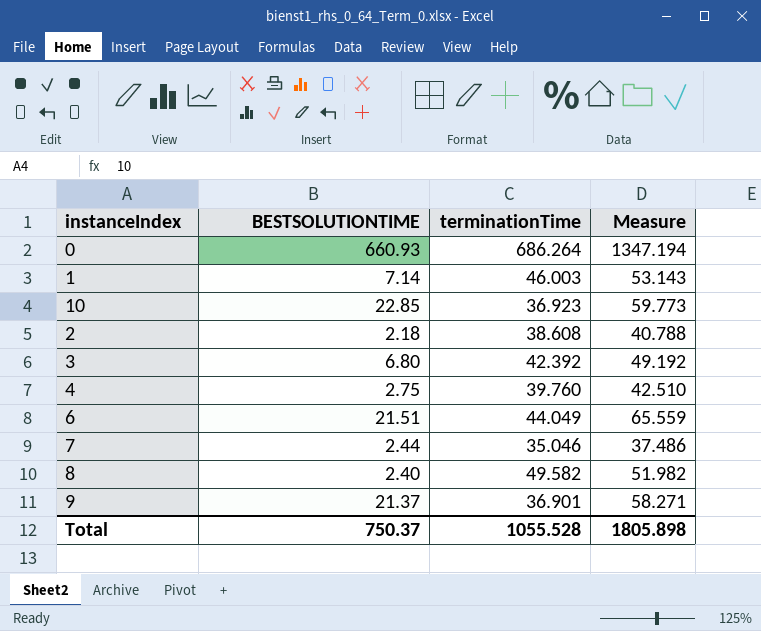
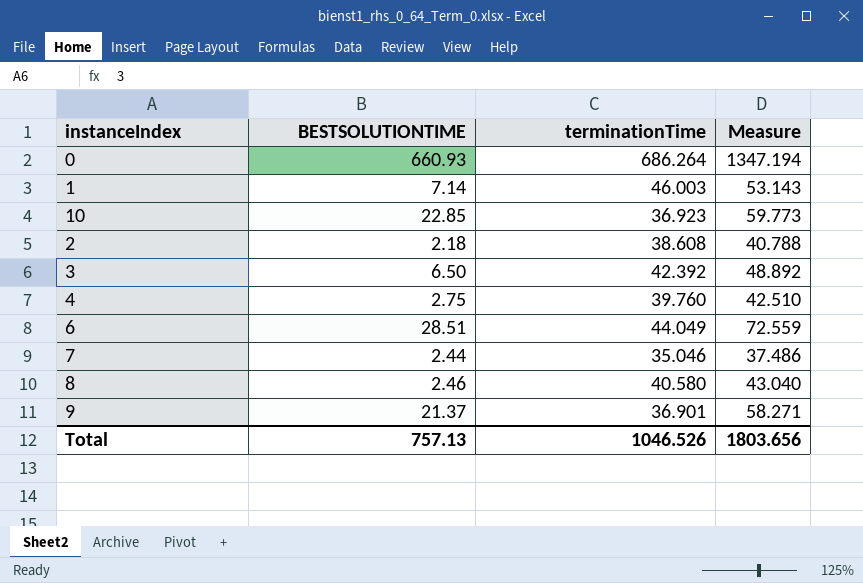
3 | BESTSOLUTIONTIME: 6.80 -> 6.50
3 | Measure: 49.192 -> 48.892
6 | BESTSOLUTIONTIME: 21.51 -> 28.51
6 | Measure: 65.559 -> 72.559
8 | BESTSOLUTIONTIME: 2.40 -> 2.46
8 | terminationTime: 49.582 -> 40.580
8 | Measure: 51.982 -> 43.040
Total | BESTSOLUTIONTIME: 750.37 -> 757.13
Total | terminationTime: 1055.528 -> 1046.526
Total | Measure: 1805.898 -> 1803.656

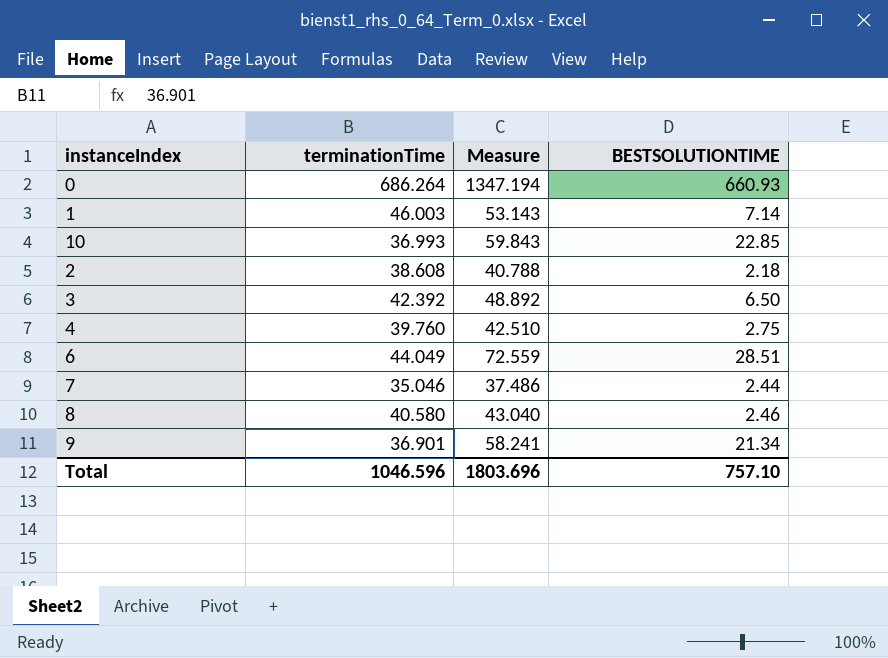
column BESTSOLUTIONTIME | position: 2 -> 4
10 | terminationTime: 36.923 -> 36.993
10 | Measure: 59.773 -> 59.843
9 | Measure: 58.271 -> 58.241
9 | BESTSOLUTIONTIME: 21.37 -> 21.34
Total | terminationTime: 1046.526 -> 1046.596
Total | Measure: 1803.656 -> 1803.696
Total | BESTSOLUTIONTIME: 757.13 -> 757.10

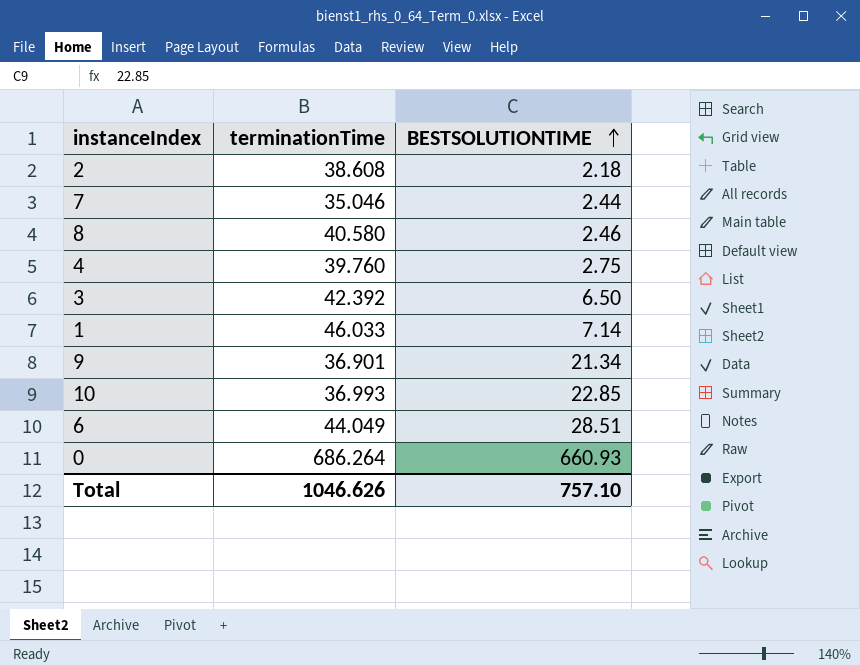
row order: none -> BESTSOLUTIONTIME ascending
column Measure | formula: [terminationTime] + [BESTSOLUTIONTIME] -> none
1 | terminationTime: 46.003 -> 46.033
Total | terminationTime: 1046.596 -> 1046.626

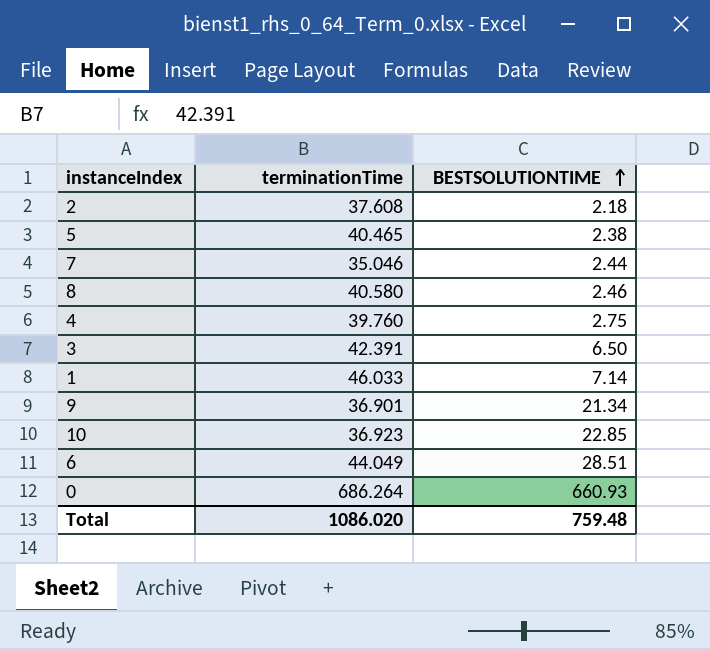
2 | terminationTime: 38.608 -> 37.608
row 5: none -> 40.465 | 2.38
3 | terminationTime: 42.392 -> 42.391
10 | terminationTime: 36.993 -> 36.923
Total | terminationTime: 1046.626 -> 1086.020
Total | BESTSOLUTIONTIME: 757.10 -> 759.48

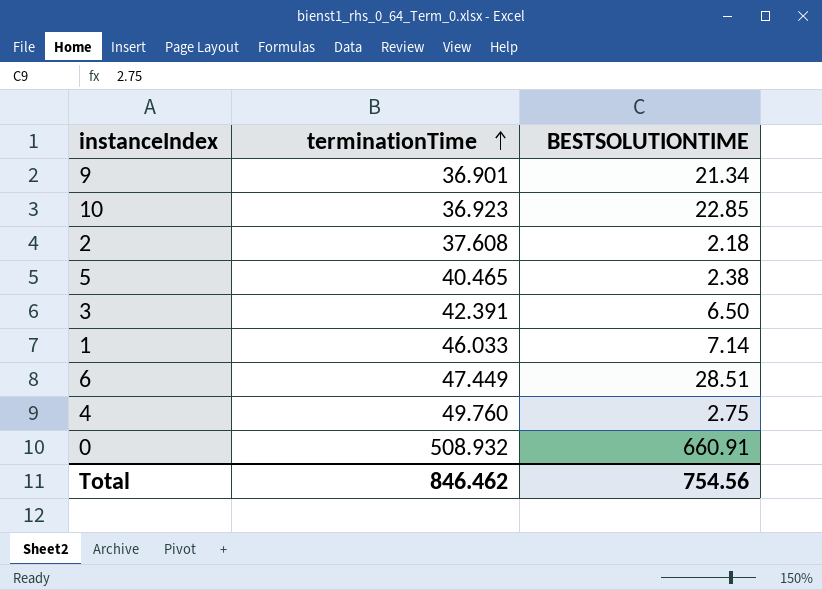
row order: BESTSOLUTIONTIME ascending -> terminationTime ascending
row 7: 35.046 | 2.44 -> none
row 8: 40.580 | 2.46 -> none
6 | terminationTime: 44.049 -> 47.449
4 | terminationTime: 39.760 -> 49.760
0 | terminationTime: 686.264 -> 508.932
0 | BESTSOLUTIONTIME: 660.93 -> 660.91
Total | terminationTime: 1086.020 -> 846.462
Total | BESTSOLUTIONTIME: 759.48 -> 754.56

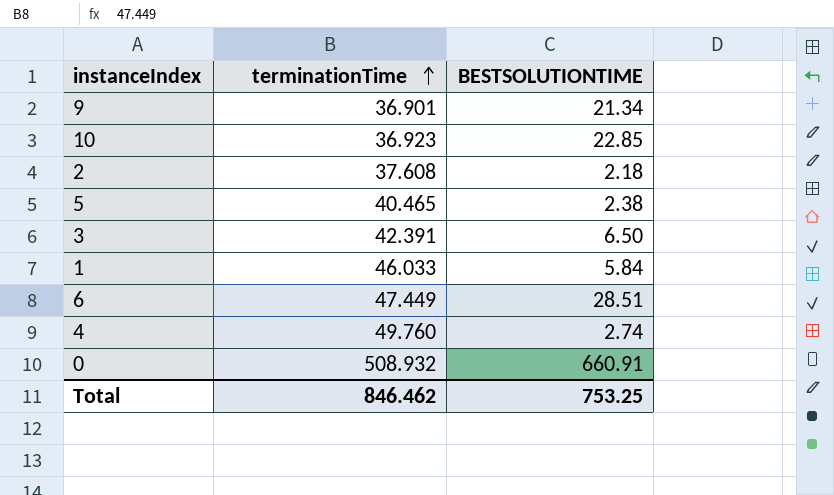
1 | BESTSOLUTIONTIME: 7.14 -> 5.84
4 | BESTSOLUTIONTIME: 2.75 -> 2.74
Total | BESTSOLUTIONTIME: 754.56 -> 753.25

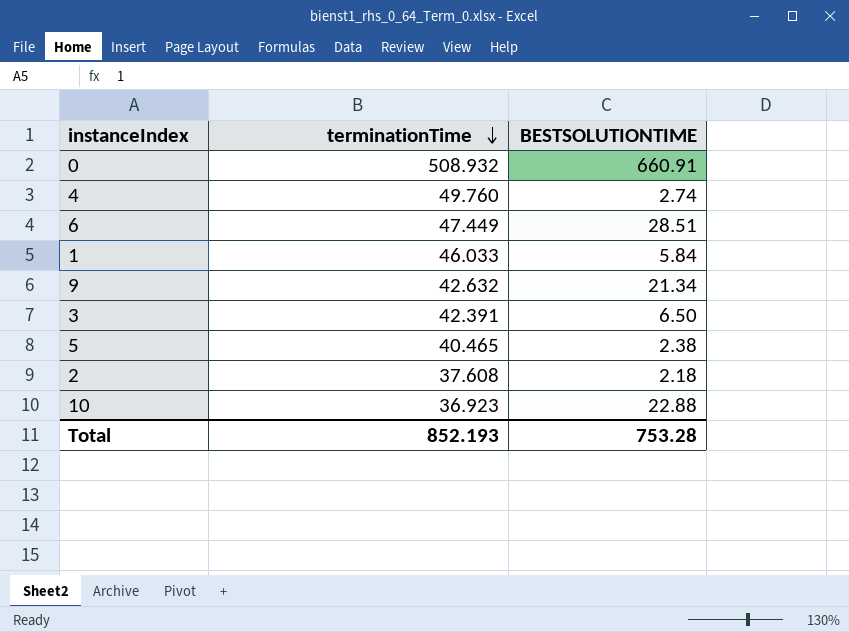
row order: terminationTime ascending -> terminationTime descending
9 | terminationTime: 36.901 -> 42.632
10 | BESTSOLUTIONTIME: 22.85 -> 22.88
Total | terminationTime: 846.462 -> 852.193
Total | BESTSOLUTIONTIME: 753.25 -> 753.28

